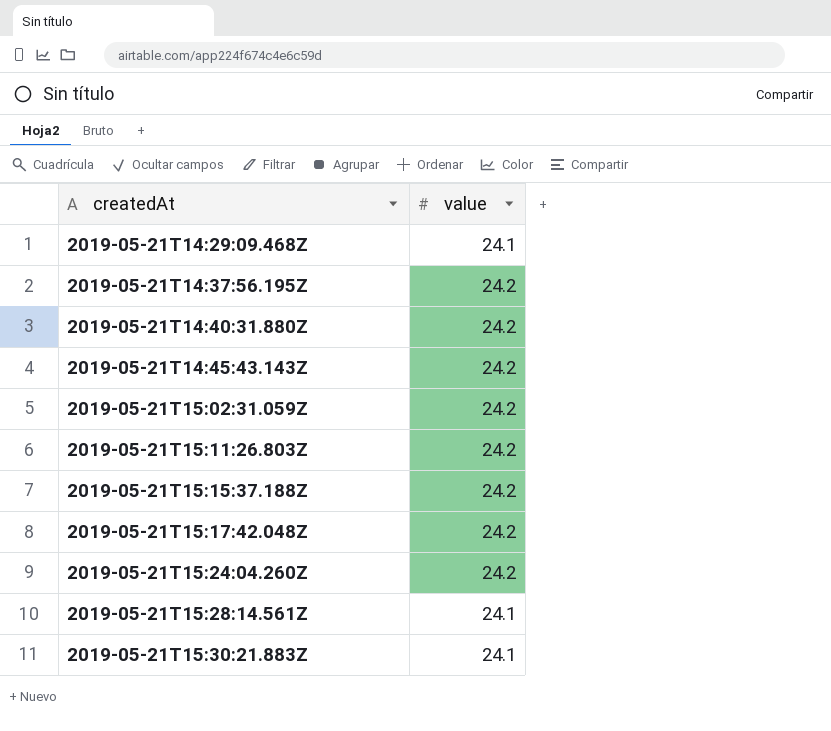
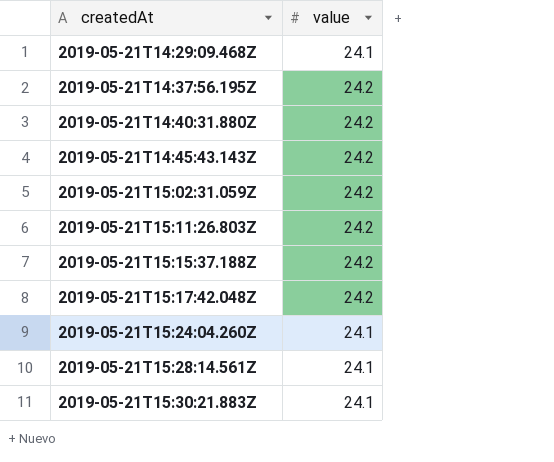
2019-05-21T15:24:04.260Z | value: 24.2 -> 24.1

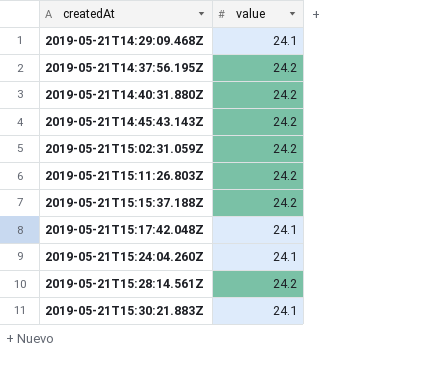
2019-05-21T15:17:42.048Z | value: 24.2 -> 24.1
2019-05-21T15:28:14.561Z | value: 24.1 -> 24.2

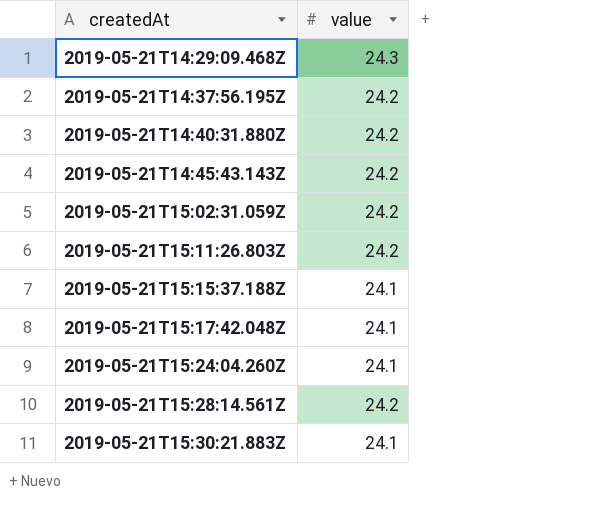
2019-05-21T14:29:09.468Z | value: 24.1 -> 24.3
2019-05-21T15:15:37.188Z | value: 24.2 -> 24.1

